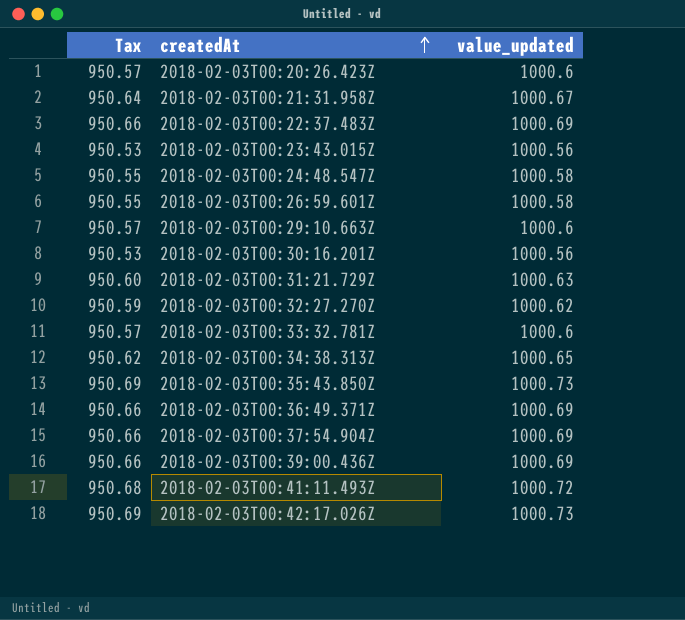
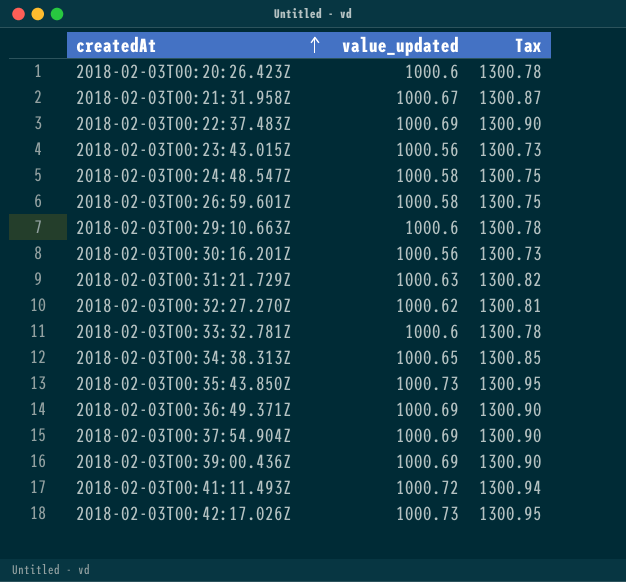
column Tax | formula: [value_updated] * 0.95 -> [value_updated] * 1.3
column Tax | position: 1 -> 3

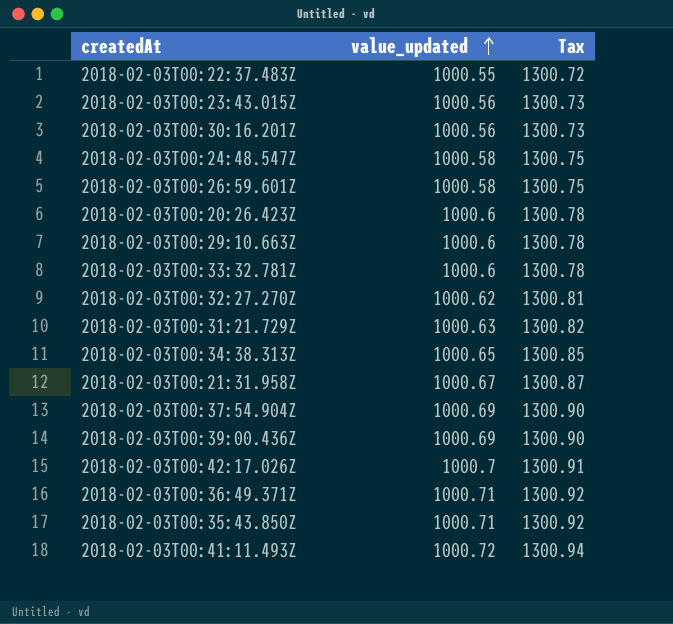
row order: createdAt ascending -> value_updated ascending
2018-02-03T00:22:37.483Z | value_updated: 1000.69 -> 1000.55
2018-02-03T00:22:37.483Z | Tax: 1300.90 -> 1300.72
2018-02-03T00:42:17.026Z | value_updated: 1000.73 -> 1000.7
2018-02-03T00:42:17.026Z | Tax: 1300.95 -> 1300.91
2018-02-03T00:36:49.371Z | value_updated: 1000.69 -> 1000.71
2018-02-03T00:36:49.371Z | Tax: 1300.90 -> 1300.92
2018-02-03T00:35:43.850Z | value_updated: 1000.73 -> 1000.71
2018-02-03T00:35:43.850Z | Tax: 1300.95 -> 1300.92

